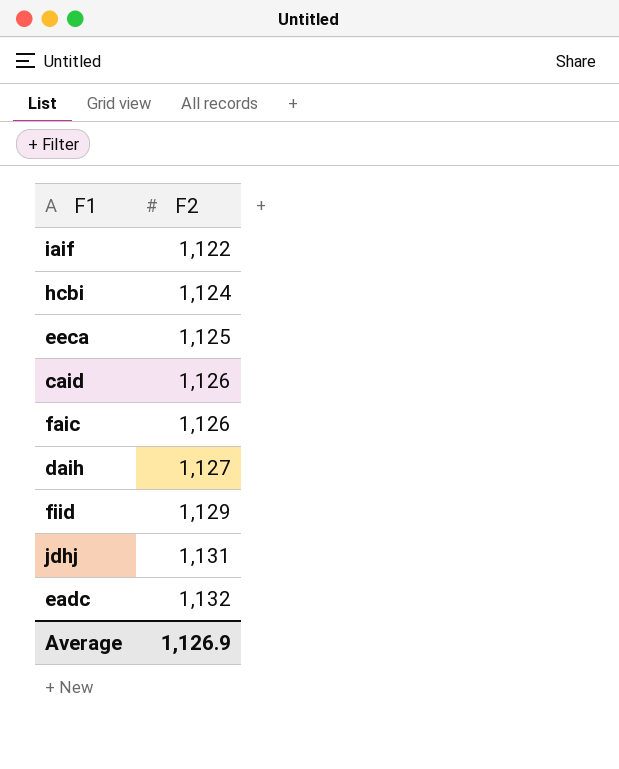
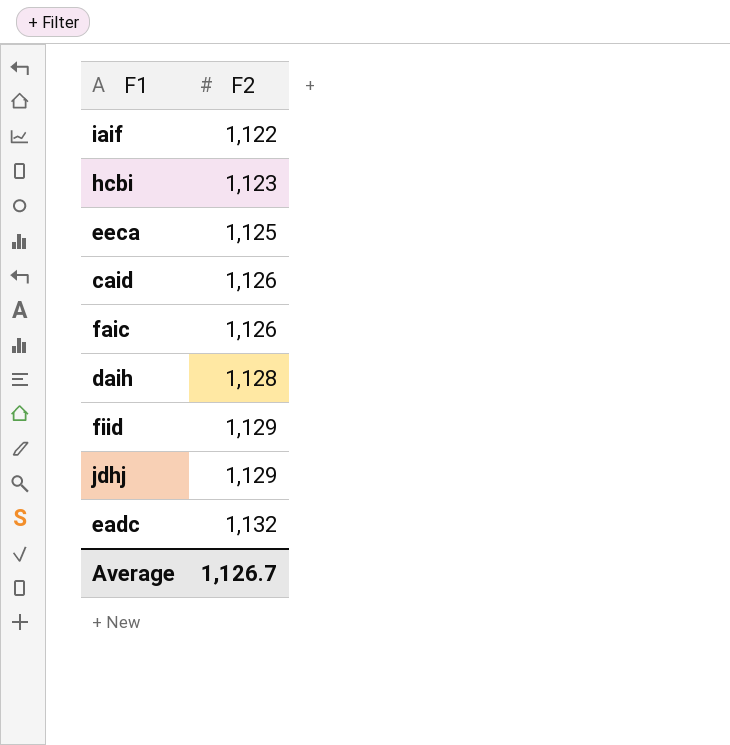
hcbi | F2: 1,124 -> 1,123
daih | F2: 1,127 -> 1,128
jdhj | F2: 1,131 -> 1,129
Average | F2: 1,126.9 -> 1,126.7

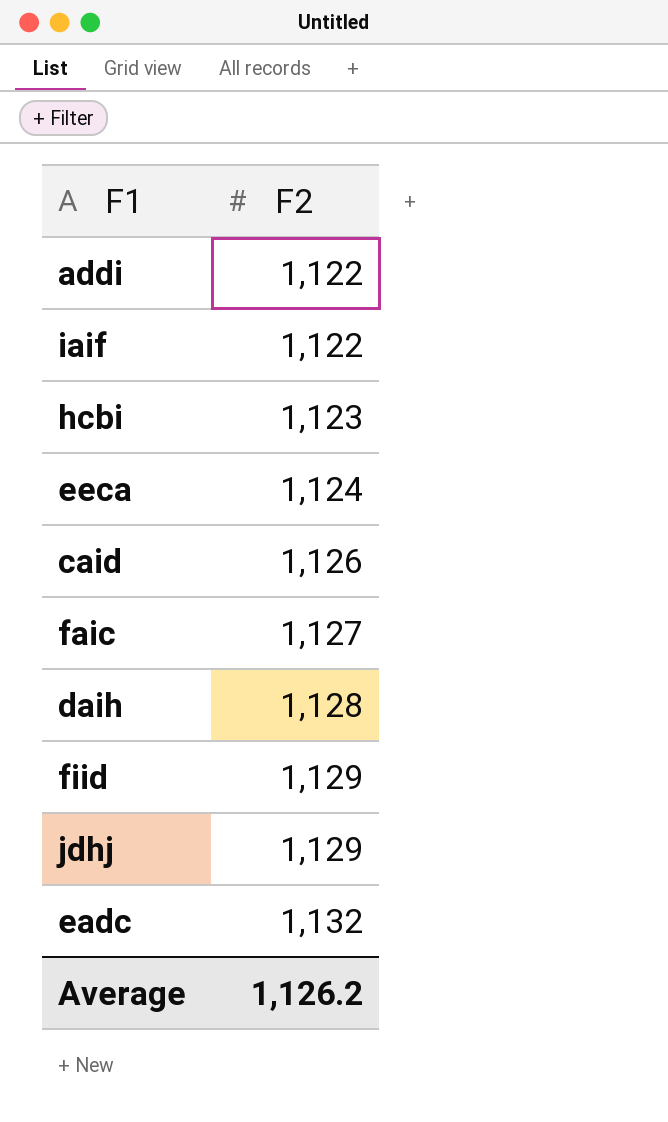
row addi: none -> 1,122
eeca | F2: 1,125 -> 1,124
faic | F2: 1,126 -> 1,127
Average | F2: 1,126.7 -> 1,126.2

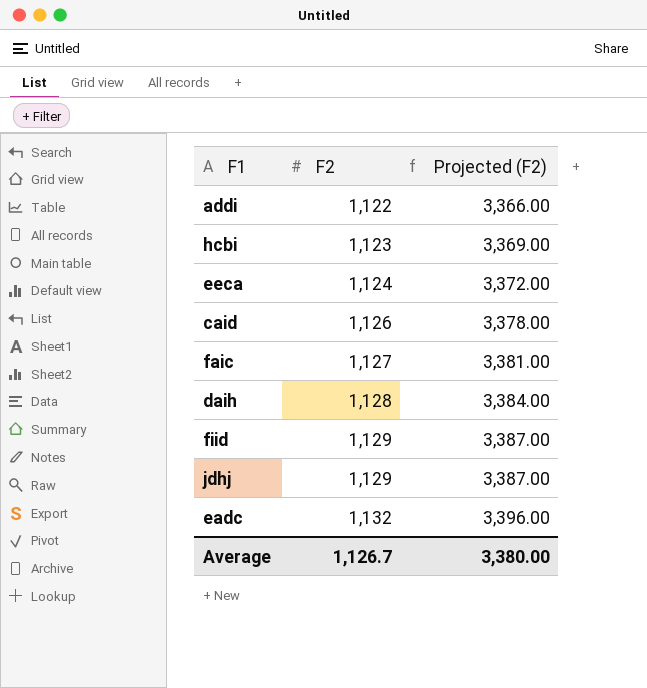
column Projected (F2) | formula: none -> [F2] * 3
row iaif: 1,122 -> none
Average | F2: 1,126.2 -> 1,126.7

